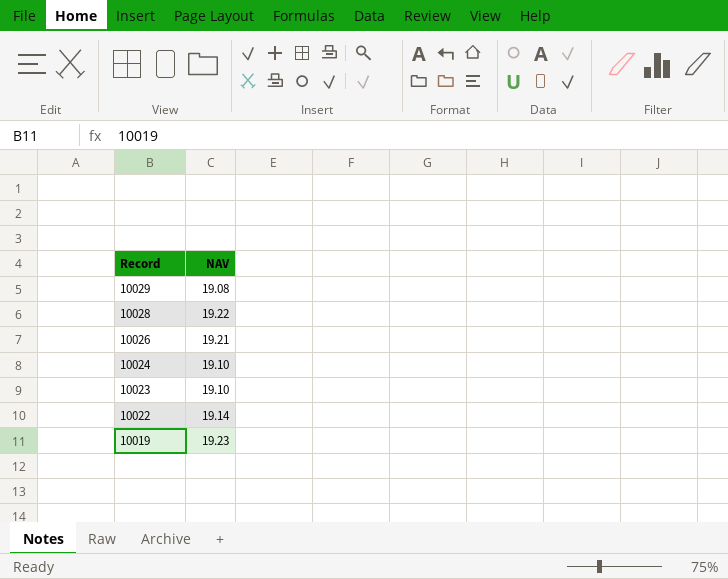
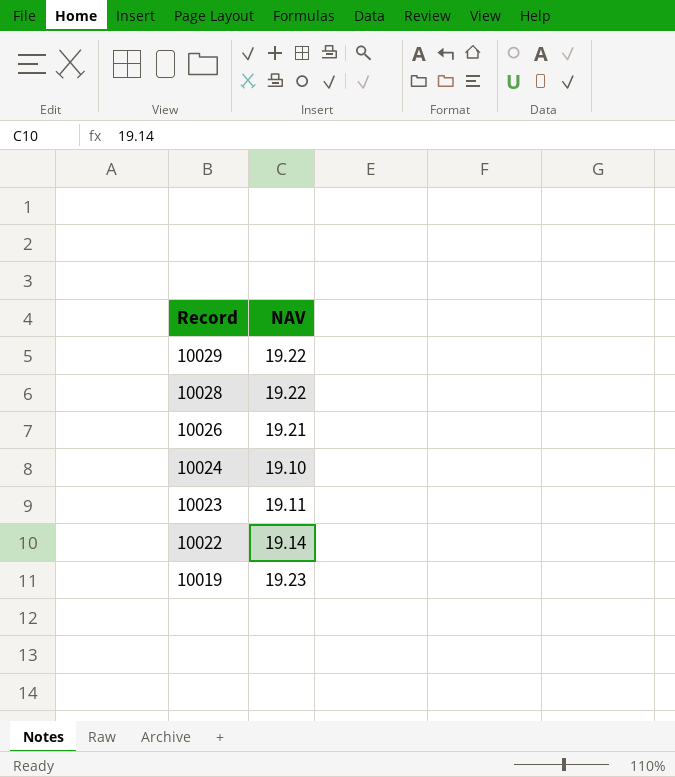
10029 | NAV: 19.08 -> 19.22
10023 | NAV: 19.10 -> 19.11

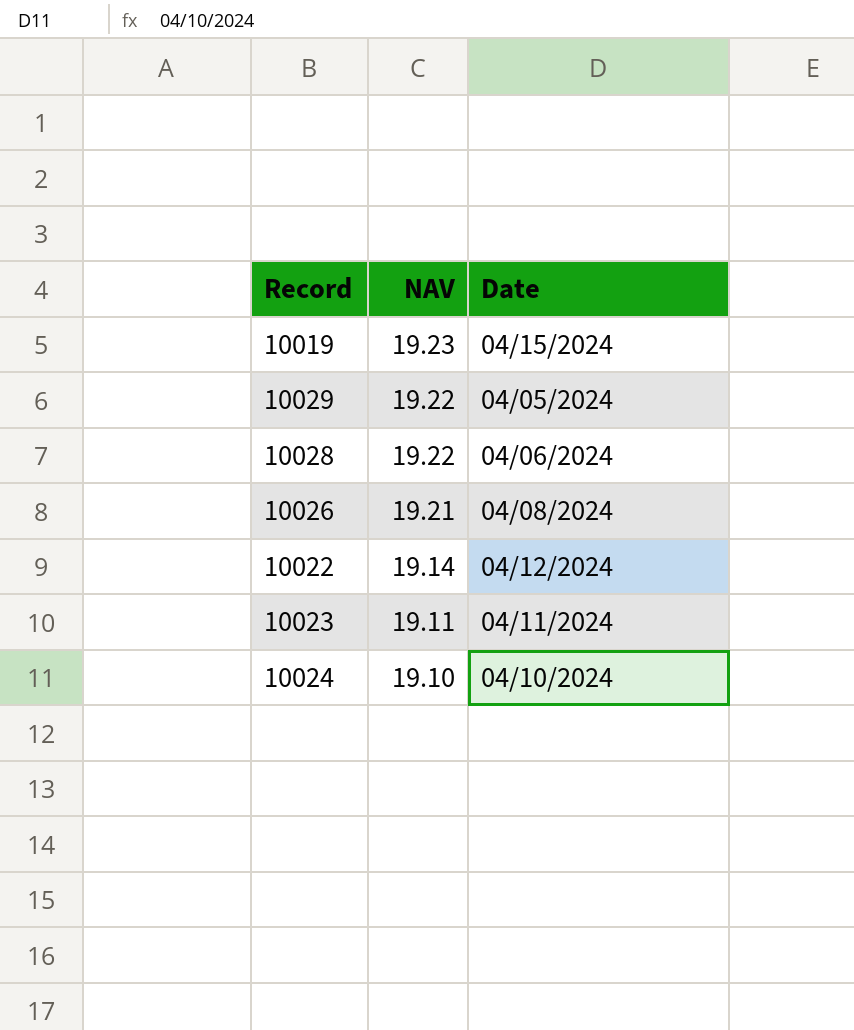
row order: Record descending -> NAV descending
column Date | position: none -> 3

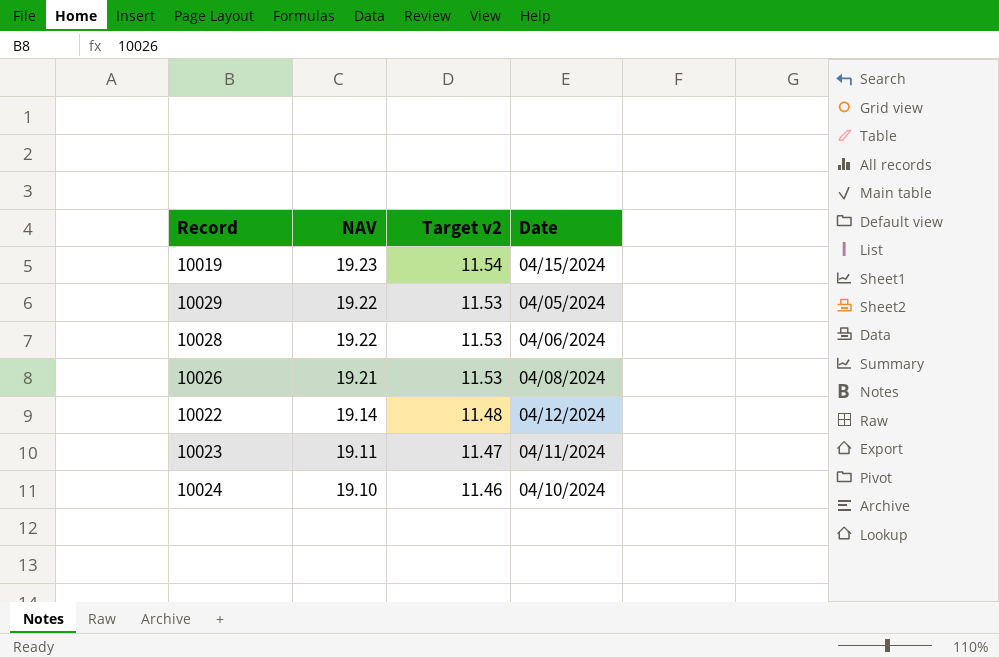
column Target v2 | formula: none -> [NAV] * 0.6

